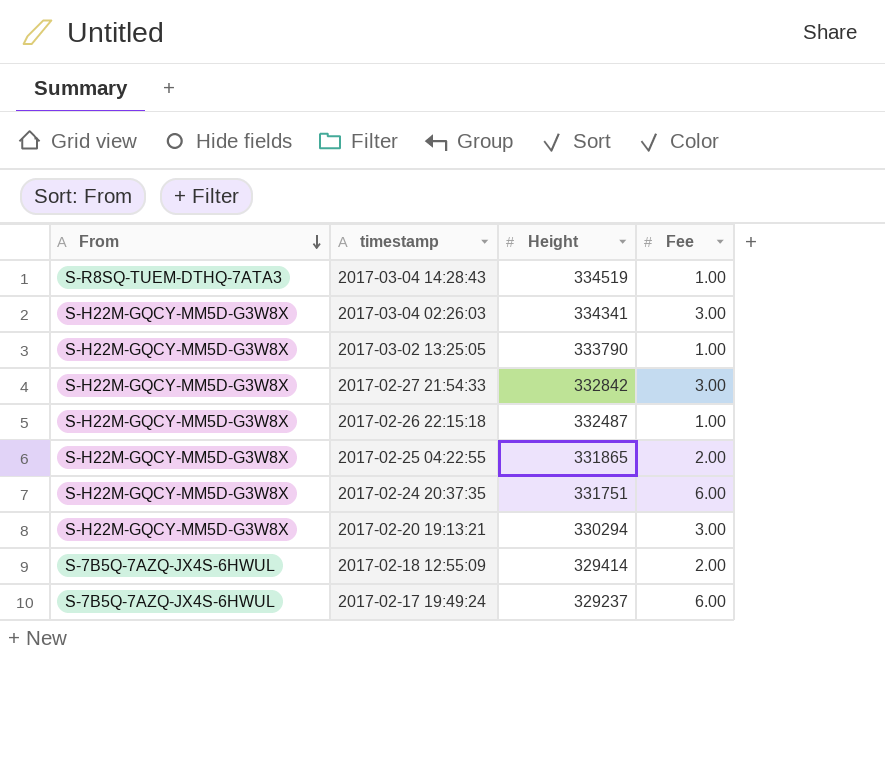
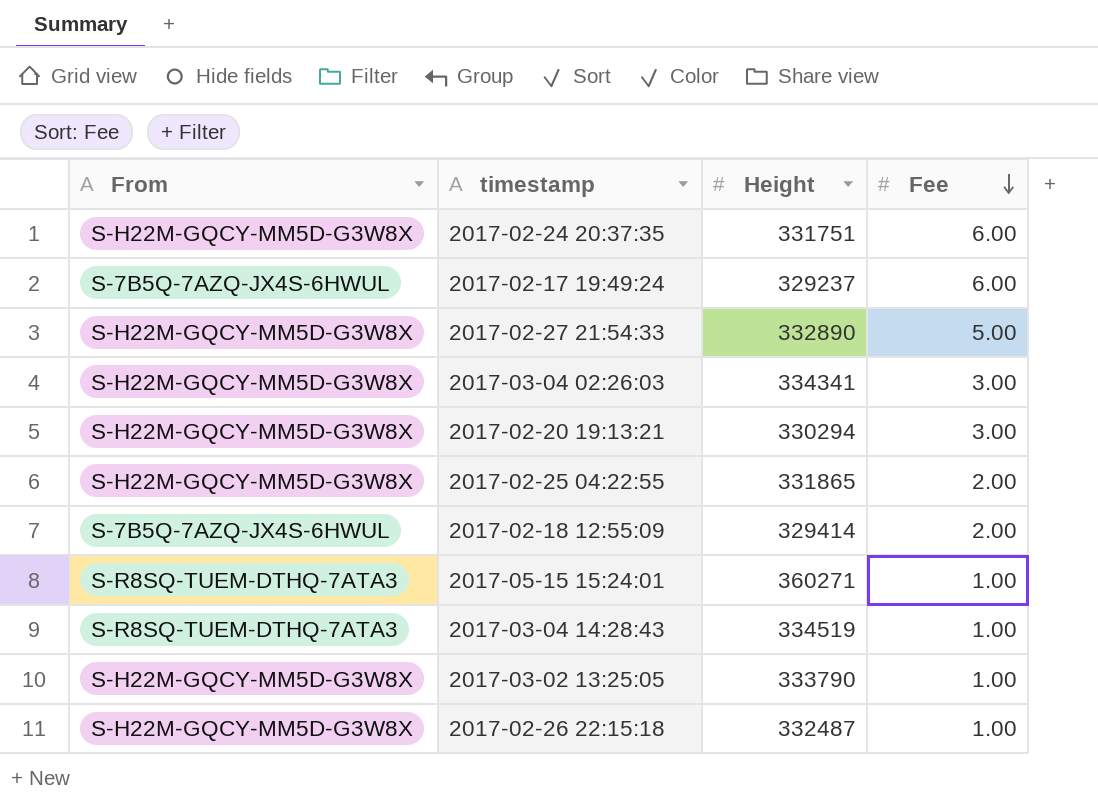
row order: From descending -> Fee descending
2017-02-27 21:54:33 | Height: 332842 -> 332890
2017-02-27 21:54:33 | Fee: 3.00 -> 5.00
row 2017-05-15 15:24:01: none -> S-R8SQ-TUEM-DTHQ-7ATA3 | 360271 | 1.00

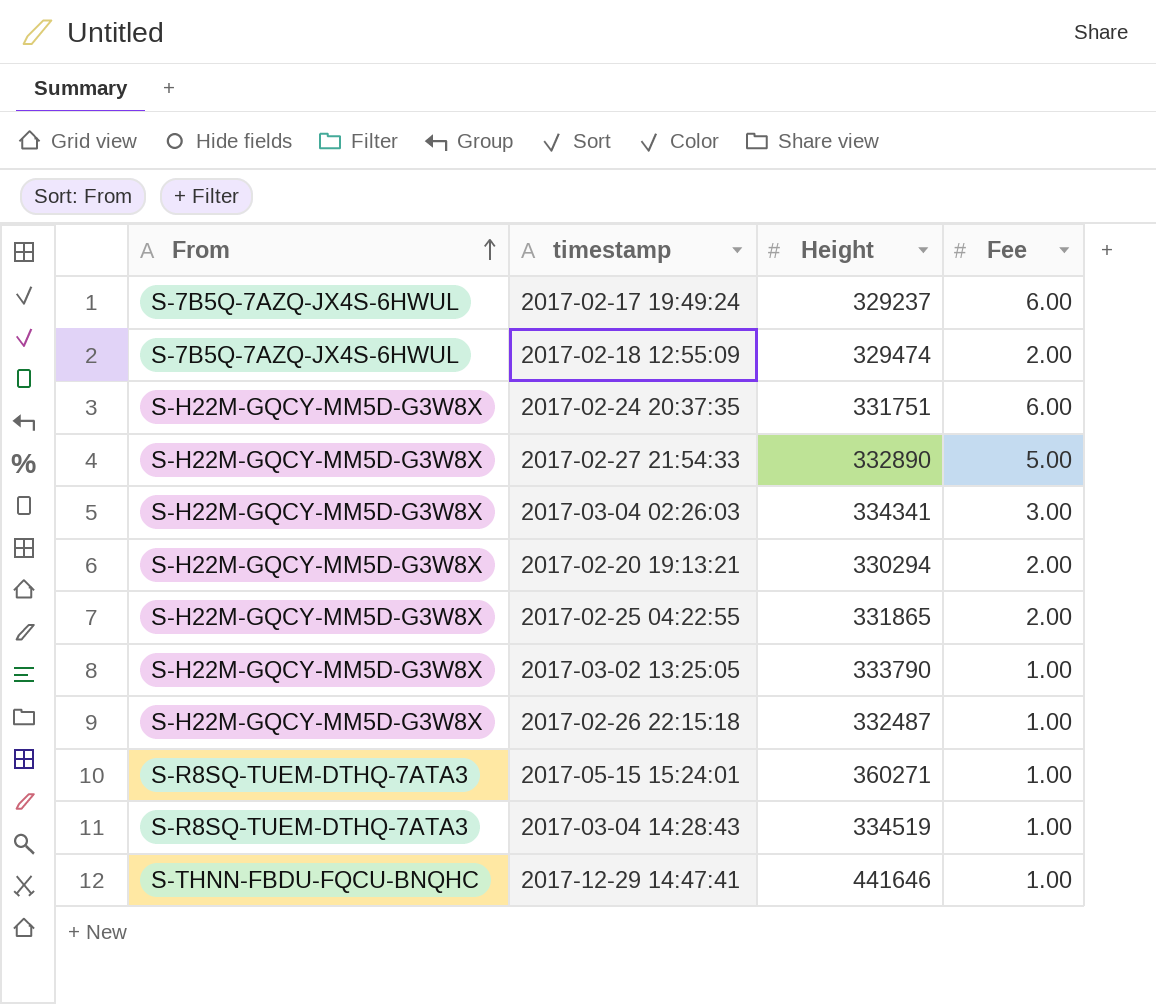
row order: Fee descending -> From ascending
2017-02-18 12:55:09 | Height: 329414 -> 329474
2017-02-20 19:13:21 | Fee: 3.00 -> 2.00
row 2017-12-29 14:47:41: none -> S-THNN-FBDU-FQCU-BNQHC | 441646 | 1.00

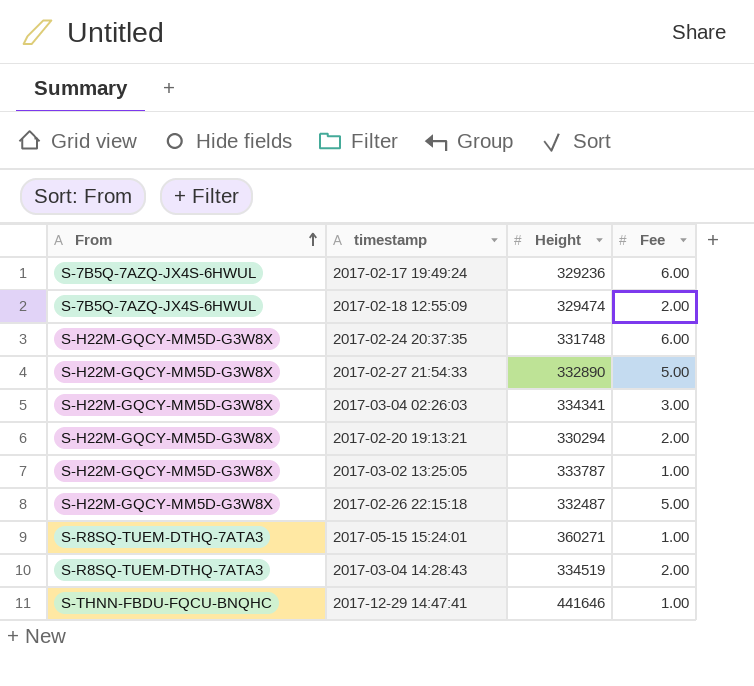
row 2017-02-25 04:22:55: S-H22M-GQCY-MM5D-G3W8X | 331865 | 2.00 -> none
2017-02-17 19:49:24 | Height: 329237 -> 329236
2017-02-24 20:37:35 | Height: 331751 -> 331748
2017-03-02 13:25:05 | Height: 333790 -> 333787
2017-02-26 22:15:18 | Fee: 1.00 -> 5.00
2017-03-04 14:28:43 | Fee: 1.00 -> 2.00

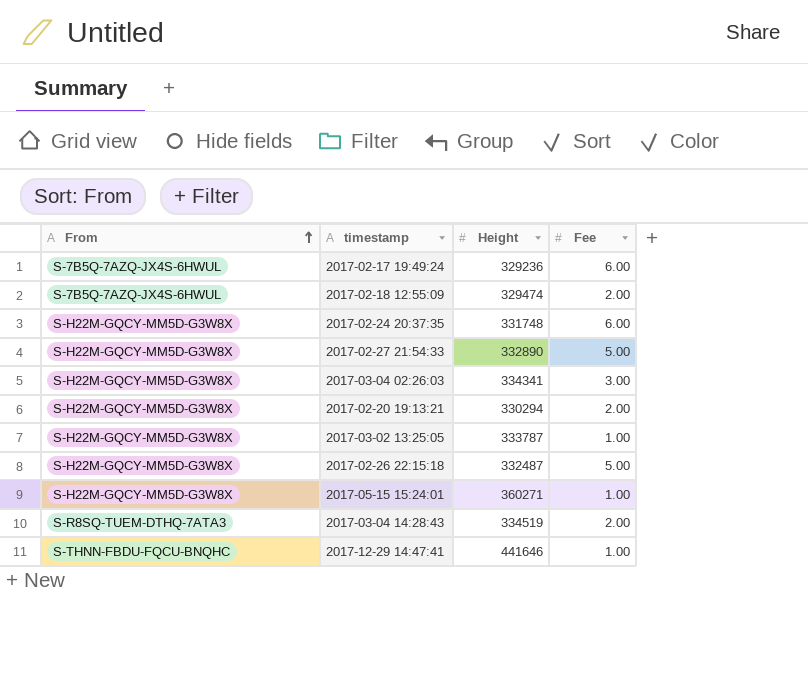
2017-05-15 15:24:01 | From: S-R8SQ-TUEM-DTHQ-7ATA3 -> S-H22M-GQCY-MM5D-G3W8X

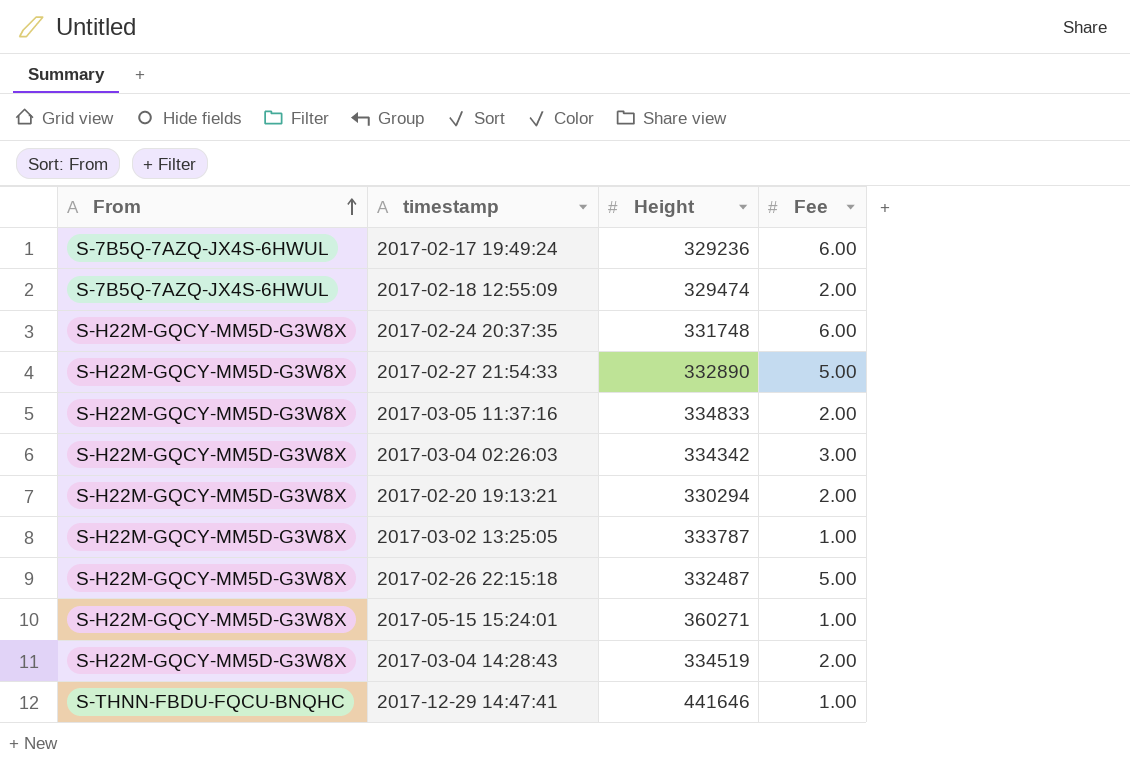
row 2017-03-05 11:37:16: none -> S-H22M-GQCY-MM5D-G3W8X | 334833 | 2.00
2017-03-04 02:26:03 | Height: 334341 -> 334342
2017-03-04 14:28:43 | From: S-R8SQ-TUEM-DTHQ-7ATA3 -> S-H22M-GQCY-MM5D-G3W8X

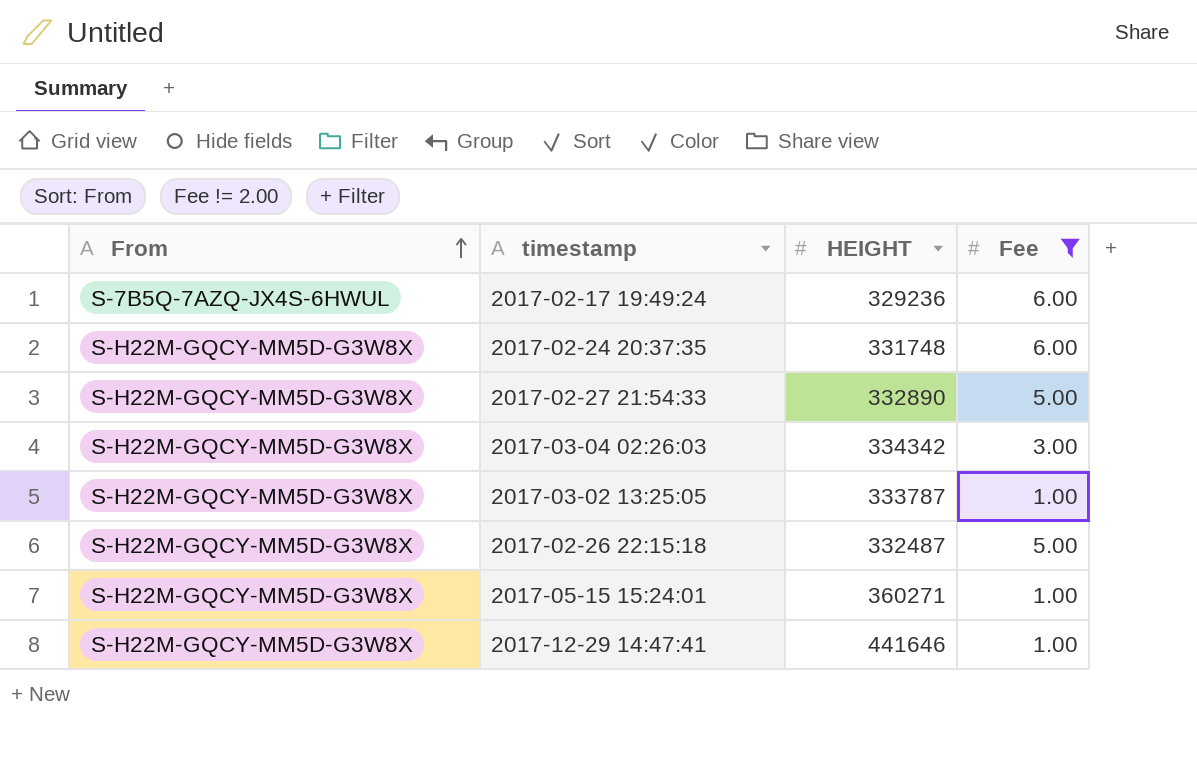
filter: none -> Fee != 2.00
column name: Height -> HEIGHT
2017-12-29 14:47:41 | From: S-THNN-FBDU-FQCU-BNQHC -> S-H22M-GQCY-MM5D-G3W8X

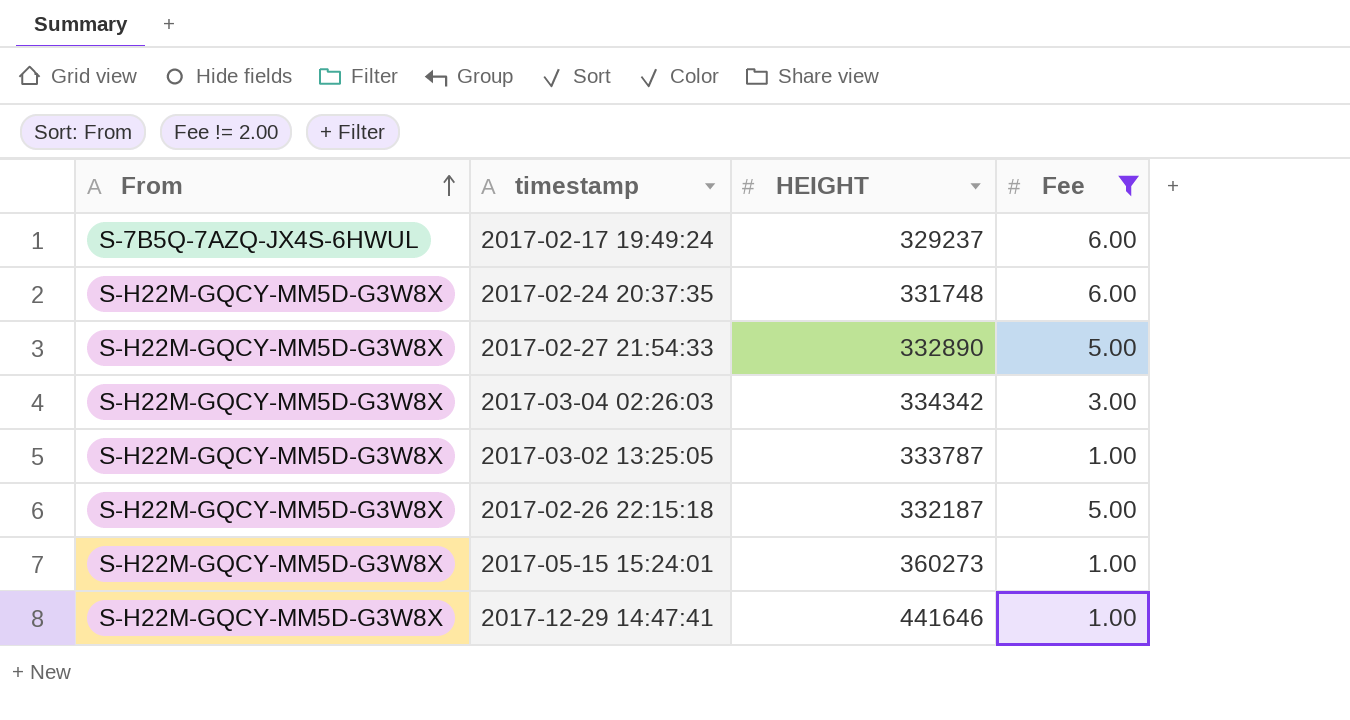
2017-02-17 19:49:24 | HEIGHT: 329236 -> 329237
2017-02-26 22:15:18 | HEIGHT: 332487 -> 332187
2017-05-15 15:24:01 | HEIGHT: 360271 -> 360273

